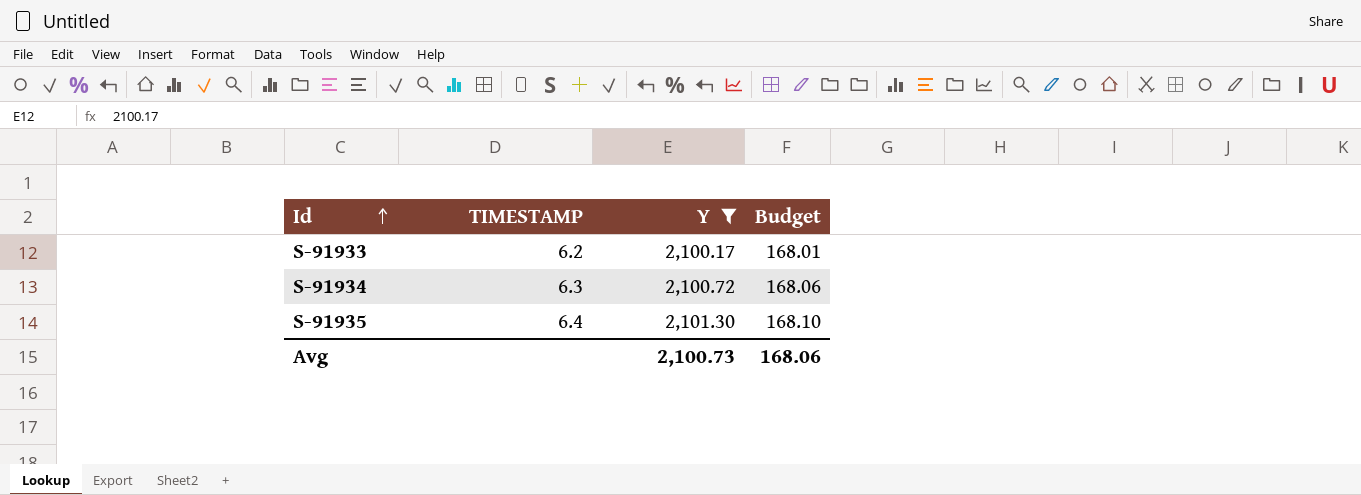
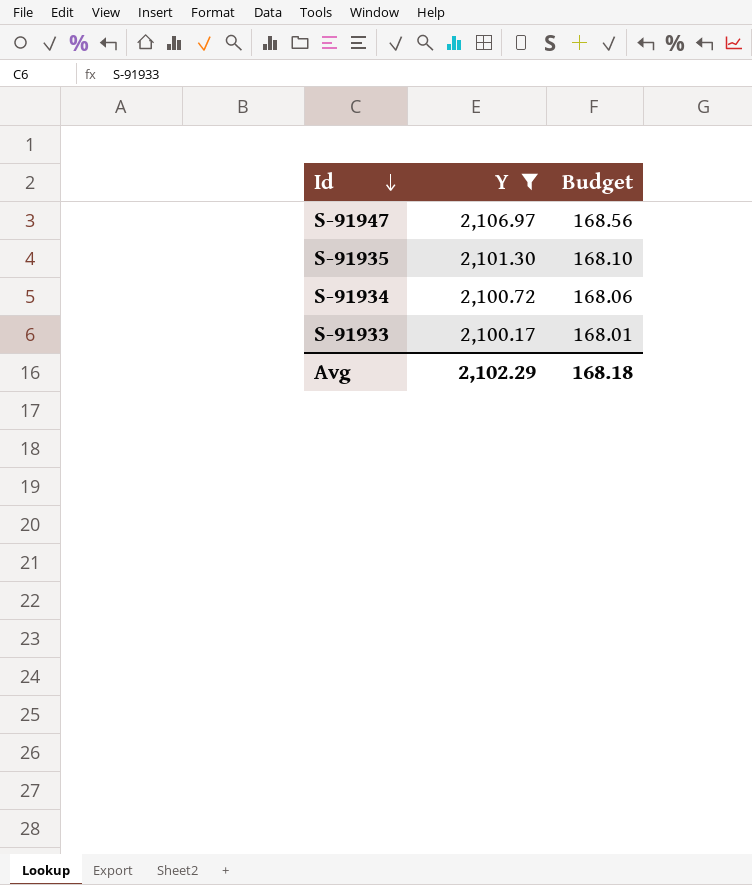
row order: Id ascending -> Id descending
column TIMESTAMP | position: 2 -> none
row S-91947: none -> 2,106.97 | 168.56
Avg | Y: 2,100.73 -> 2,102.29
Avg | Budget: 168.06 -> 168.18

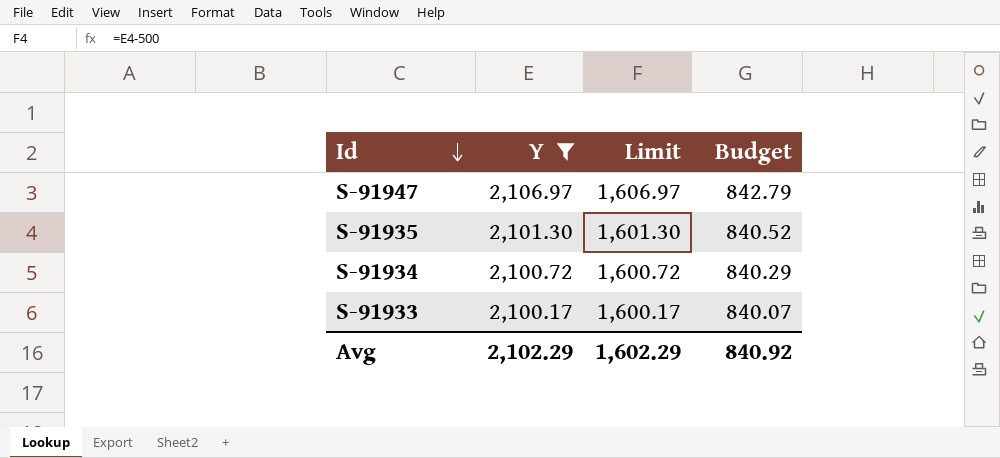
column Limit | formula: none -> [Y] - 500
column Budget | formula: [Y] * 0.08 -> [Y] * 0.4
Avg | Budget: 168.18 -> 840.92

